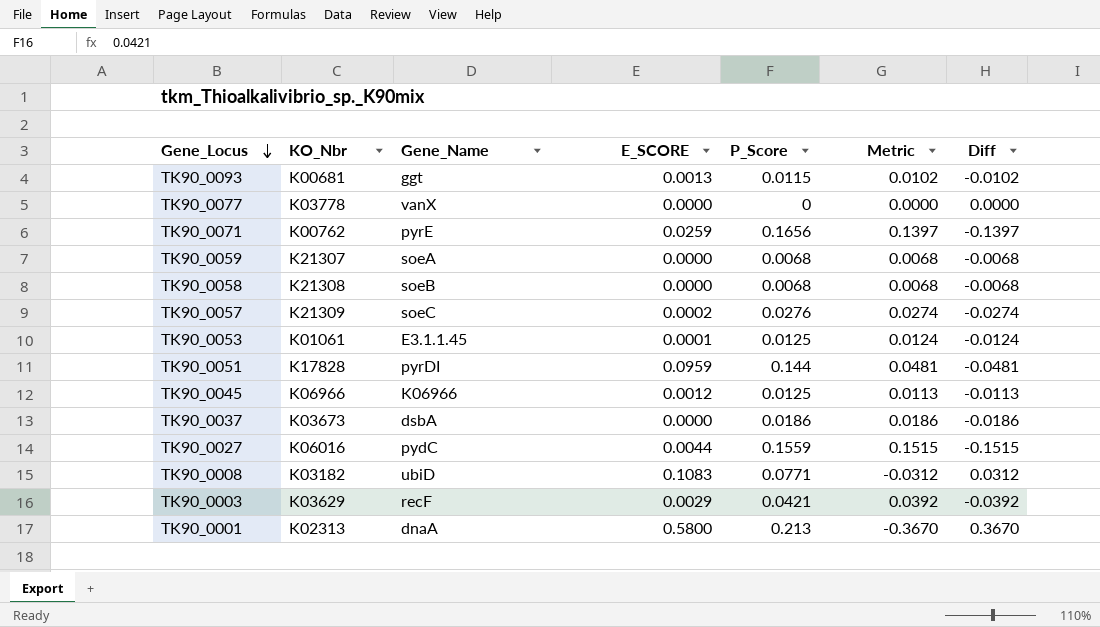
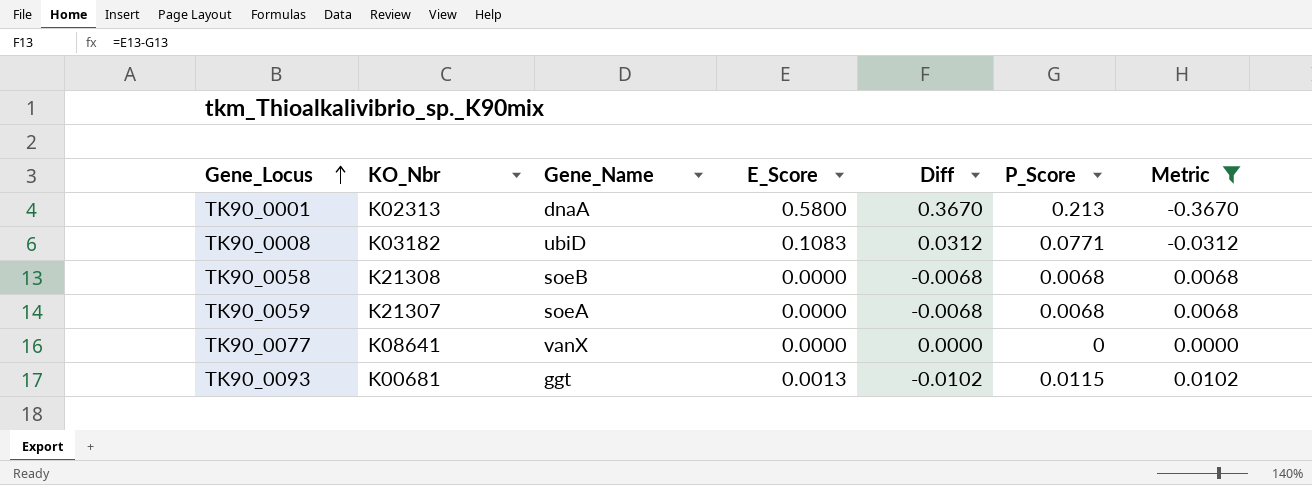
filter: none -> Metric <= 0.0102
row order: Gene_Locus descending -> Gene_Locus ascending
column name: E_SCORE -> E_Score
column Diff | position: 7 -> 5
TK90_0077 | KO_Nbr: K03778 -> K08641

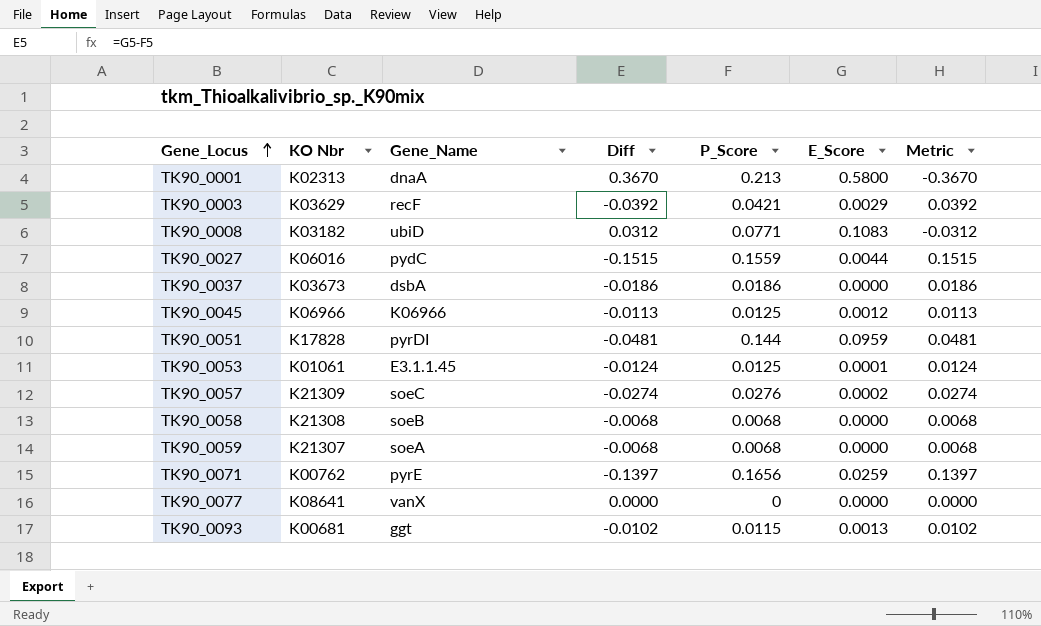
filter: Metric <= 0.0102 -> none
column name: KO_Nbr -> KO Nbr
column E_Score | position: 4 -> 6

